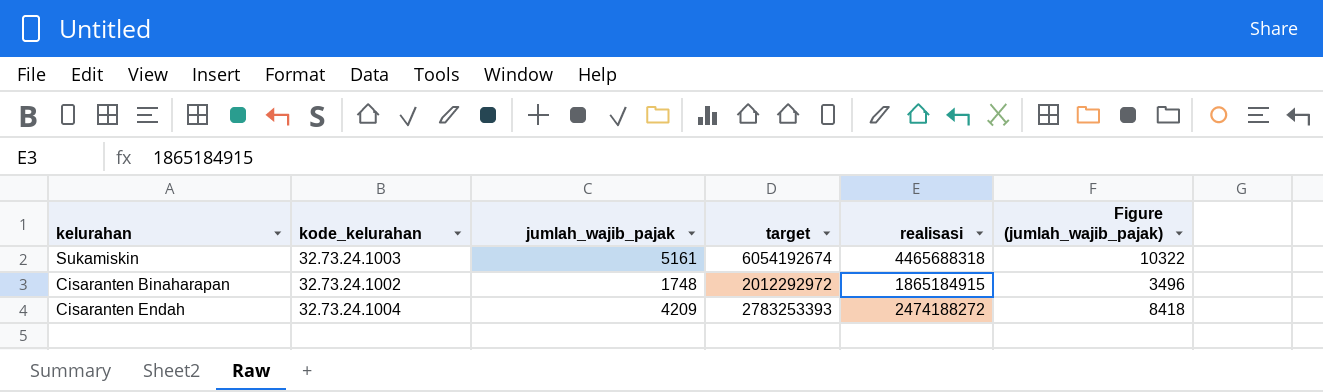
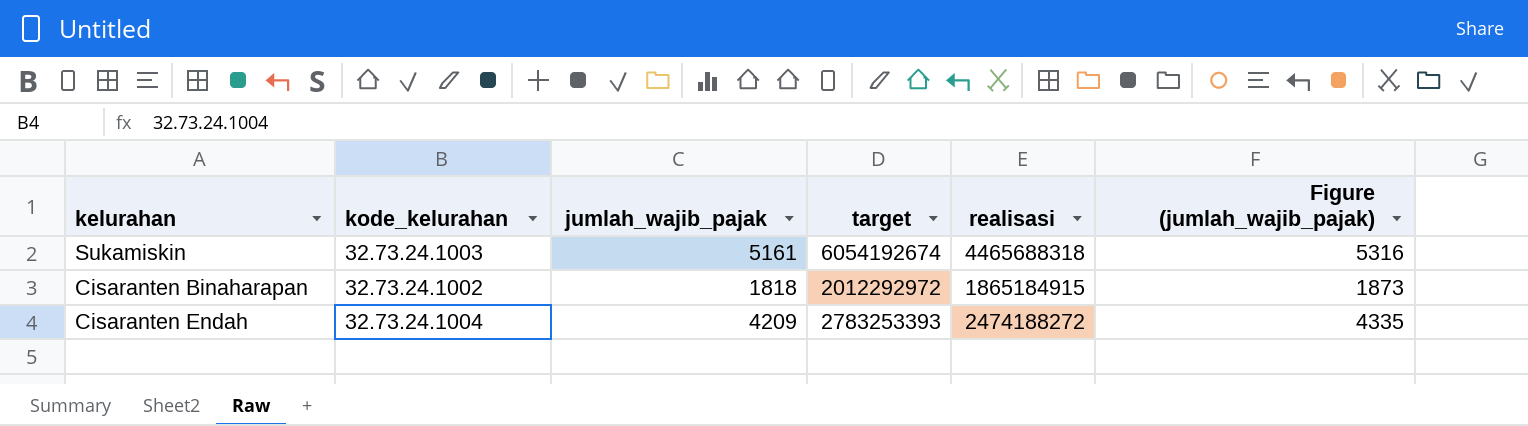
column Figure (jumlah_wajib_pajak) | formula: [jumlah_wajib_pajak] * 2 -> [jumlah_wajib_pajak] * 1.03
Cisaranten Binaharapan | jumlah_wajib_pajak: 1748 -> 1818

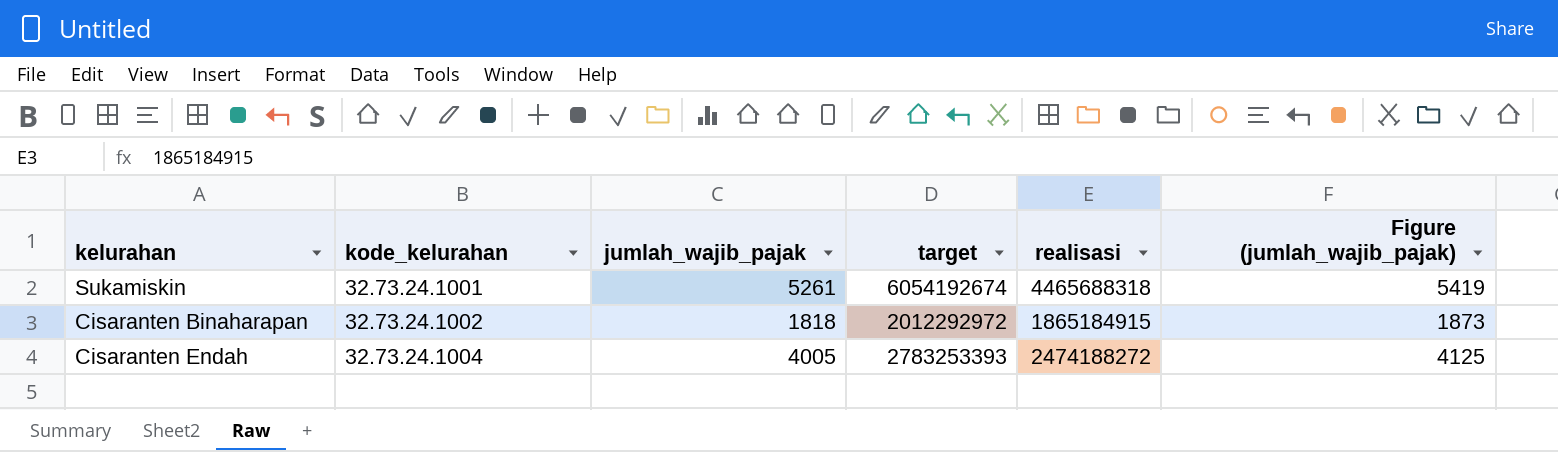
Sukamiskin | kode_kelurahan: 32.73.24.1003 -> 32.73.24.1001
Sukamiskin | jumlah_wajib_pajak: 5161 -> 5261
Sukamiskin | Figure (jumlah_wajib_pajak): 5316 -> 5419
Cisaranten Endah | jumlah_wajib_pajak: 4209 -> 4005
Cisaranten Endah | Figure (jumlah_wajib_pajak): 4335 -> 4125

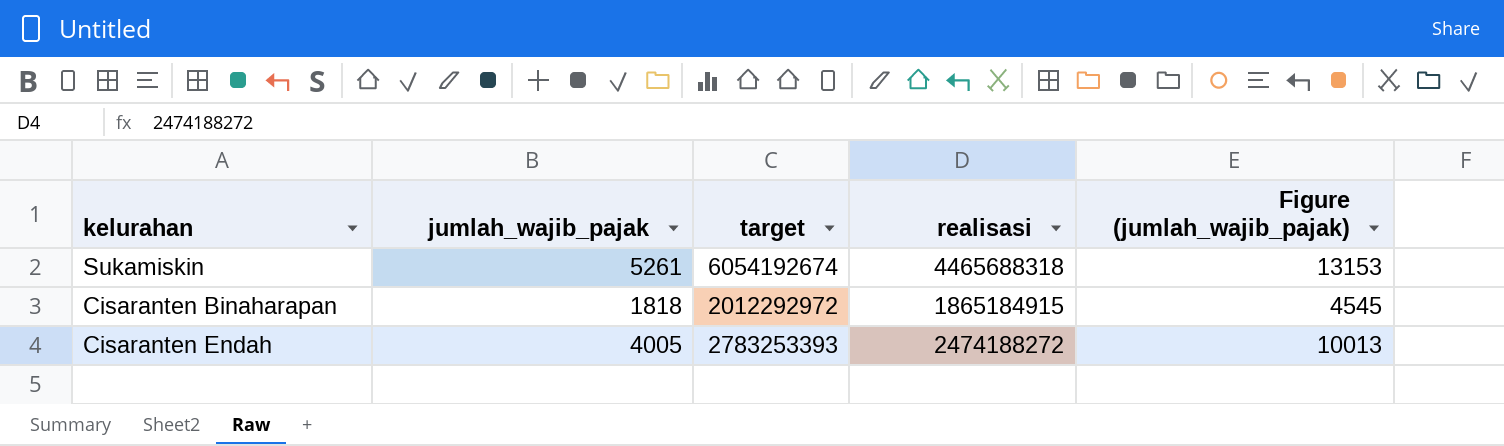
column kode_kelurahan | position: 2 -> none
column Figure (jumlah_wajib_pajak) | formula: [jumlah_wajib_pajak] * 1.03 -> [jumlah_wajib_pajak] * 2.5

